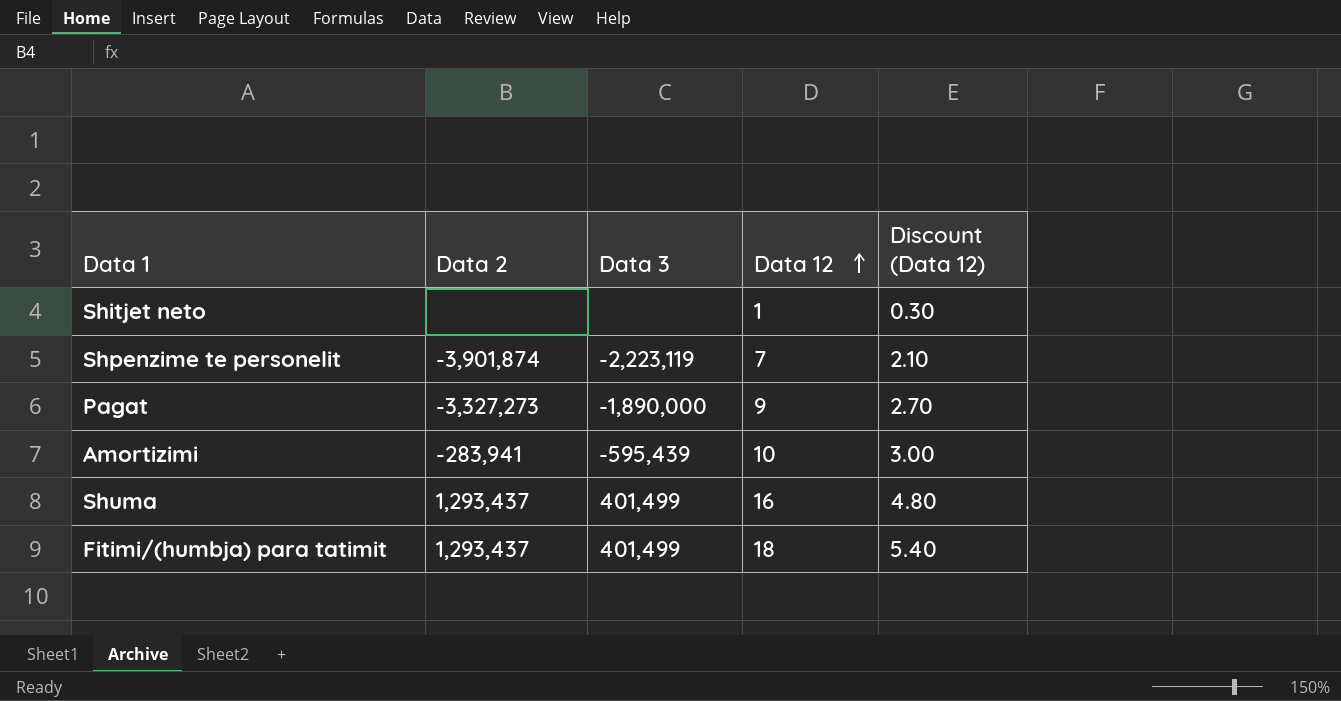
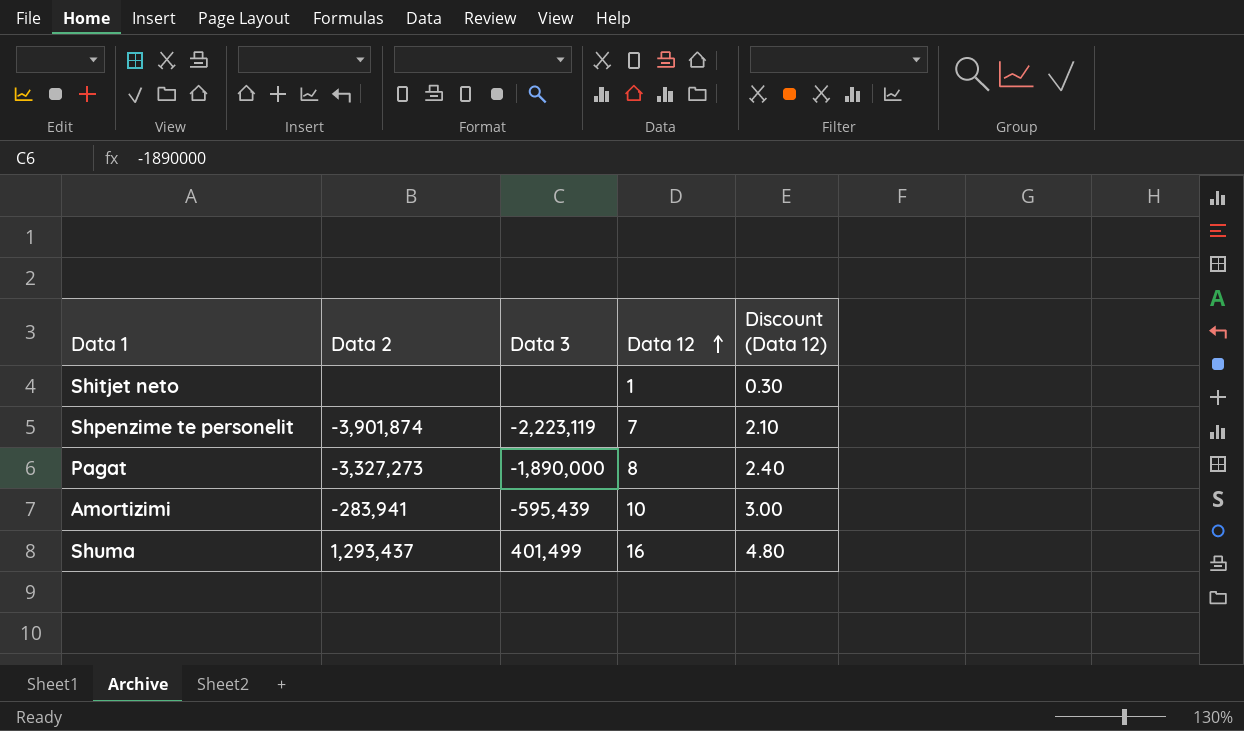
row Fitimi/(humbja) para tatimit: 1,293,437 | 401,499 | 18 | 5.40 -> none
Pagat | Data 12: 9 -> 8
Pagat | Discount (Data 12): 2.70 -> 2.40

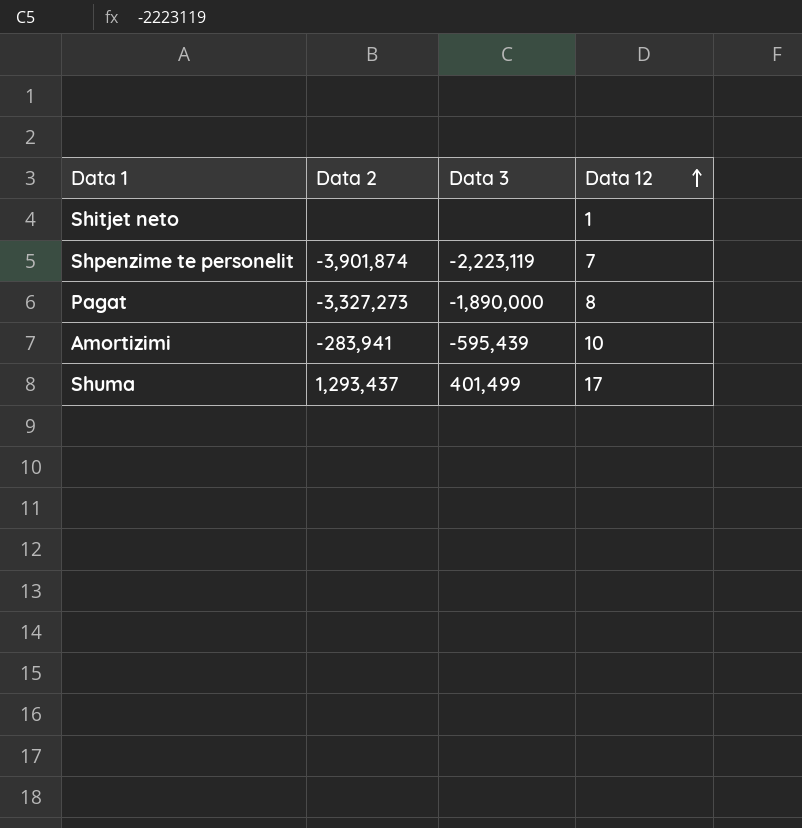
column Discount (Data 12) | formula: [Data 12] * 0.3 -> none
Shuma | Data 12: 16 -> 17

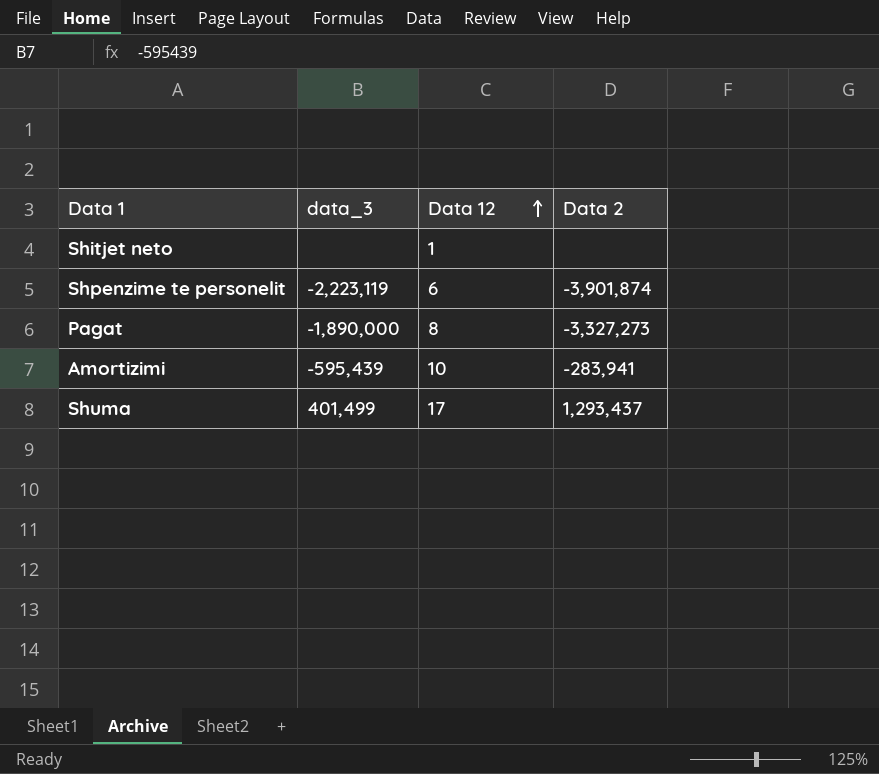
column name: Data 3 -> data_3
column Data 2 | position: 2 -> 4
Shpenzime te personelit | Data 12: 7 -> 6

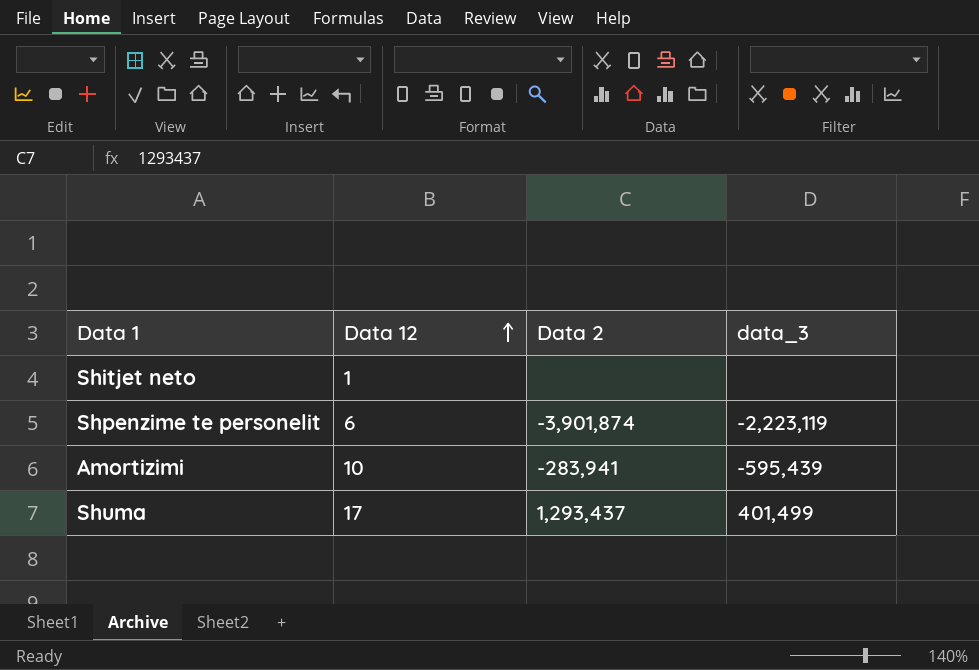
column data_3 | position: 2 -> 4
row Pagat: -1,890,000 | 8 | -3,327,273 -> none

